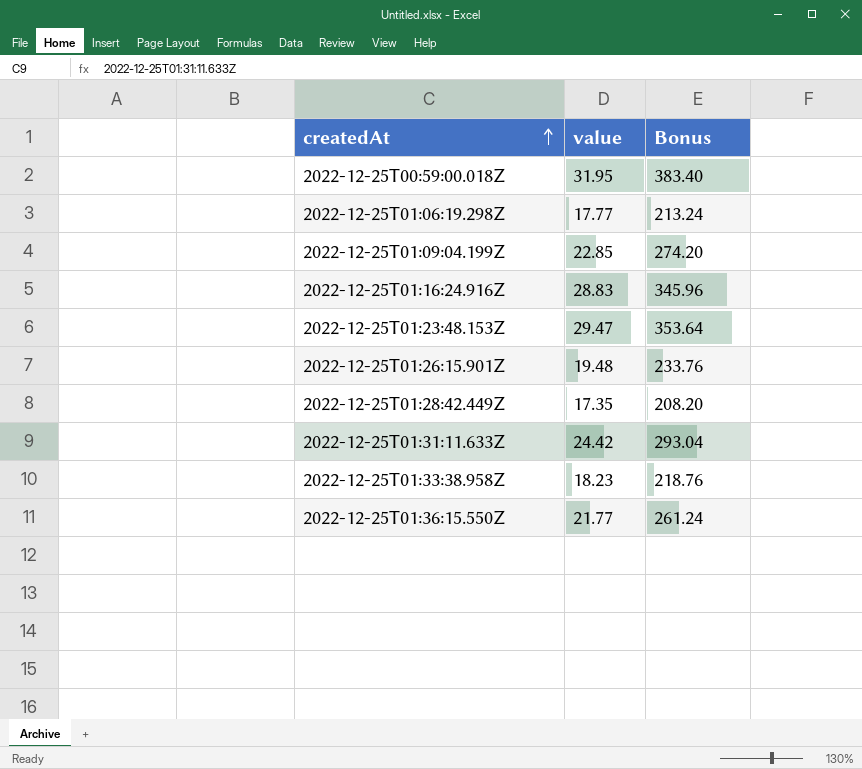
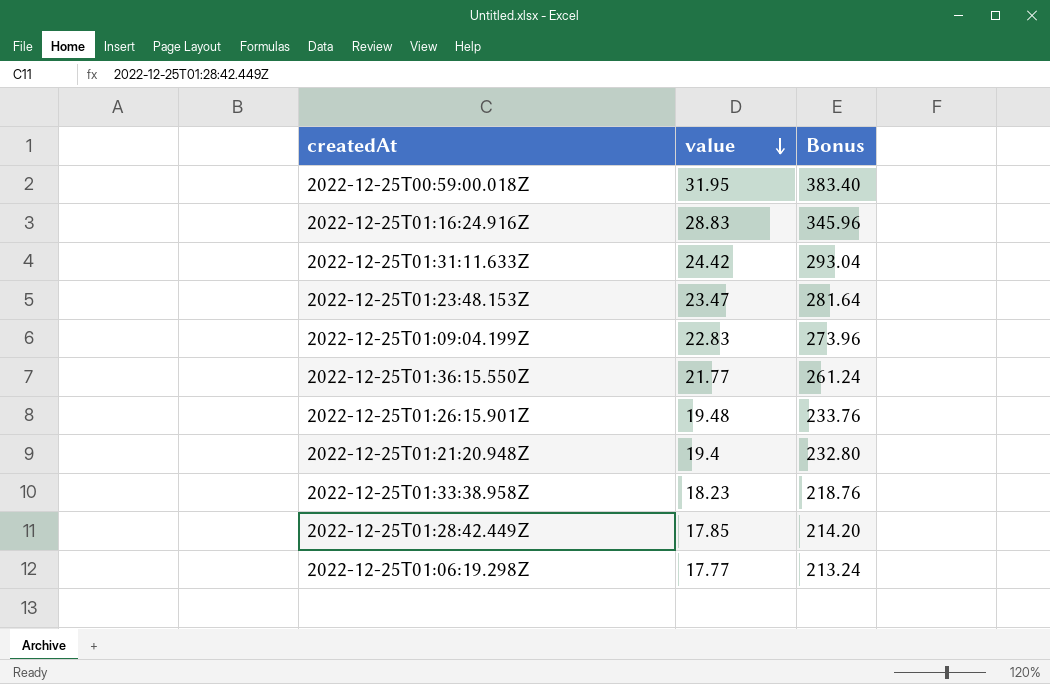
row order: createdAt ascending -> value descending
2022-12-25T01:23:48.153Z | value: 29.47 -> 23.47
2022-12-25T01:23:48.153Z | Bonus: 353.64 -> 281.64
2022-12-25T01:09:04.199Z | value: 22.85 -> 22.83
2022-12-25T01:09:04.199Z | Bonus: 274.20 -> 273.96
row 2022-12-25T01:21:20.948Z: none -> 19.4 | 232.80
2022-12-25T01:28:42.449Z | value: 17.35 -> 17.85
2022-12-25T01:28:42.449Z | Bonus: 208.20 -> 214.20

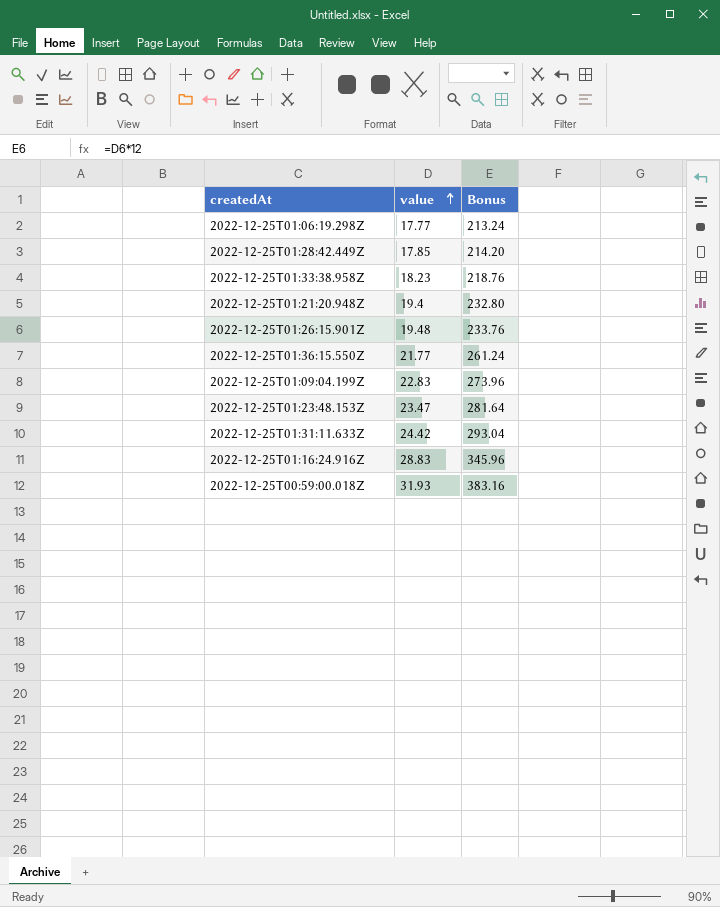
row order: value descending -> value ascending
2022-12-25T00:59:00.018Z | value: 31.95 -> 31.93
2022-12-25T00:59:00.018Z | Bonus: 383.40 -> 383.16

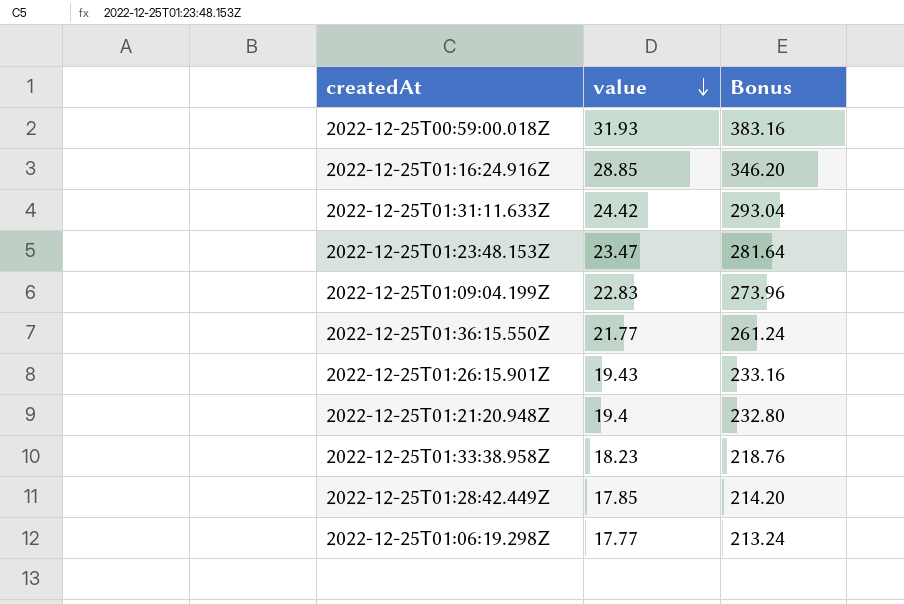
row order: value ascending -> value descending
2022-12-25T01:16:24.916Z | value: 28.83 -> 28.85
2022-12-25T01:16:24.916Z | Bonus: 345.96 -> 346.20
2022-12-25T01:26:15.901Z | value: 19.48 -> 19.43
2022-12-25T01:26:15.901Z | Bonus: 233.76 -> 233.16

